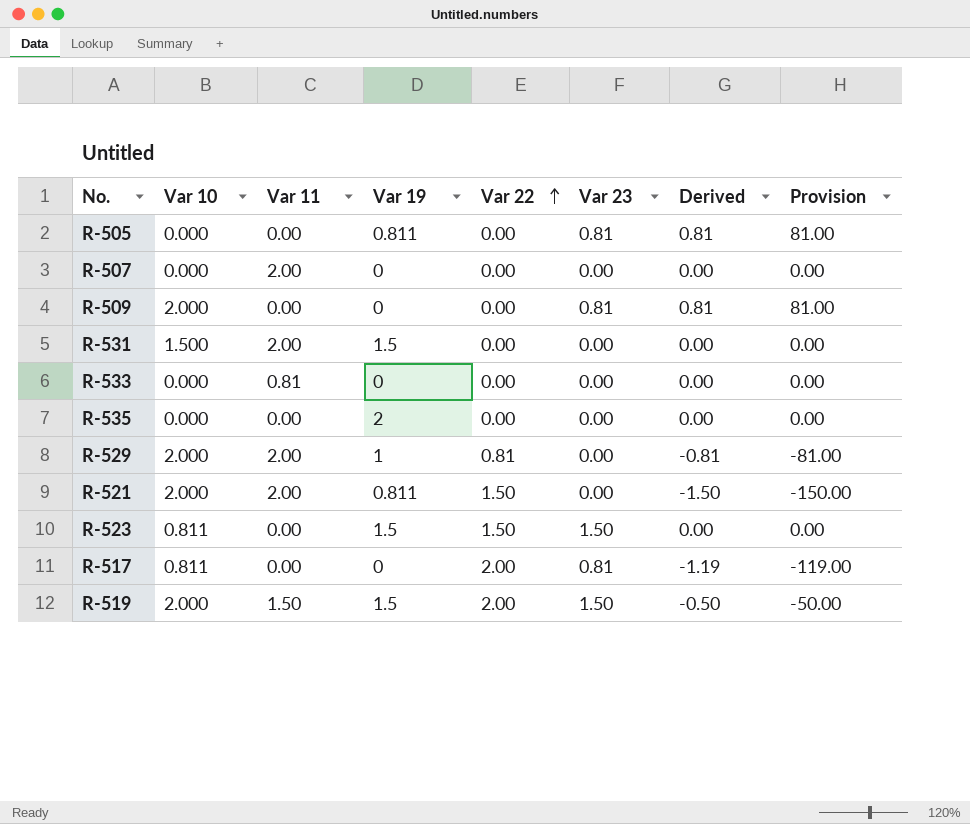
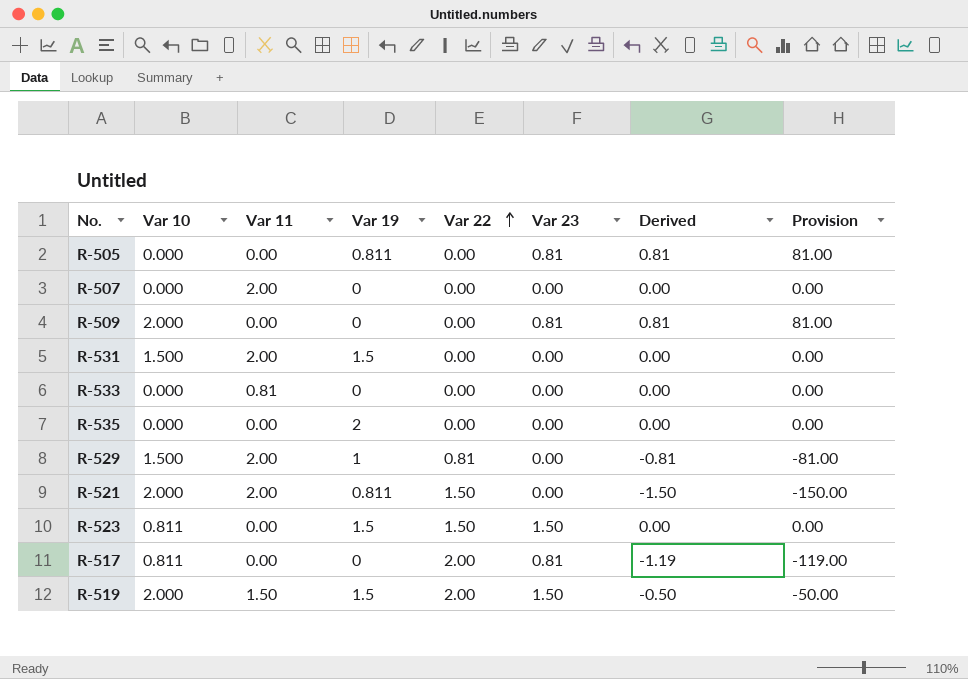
R-529 | Var 10: 2.000 -> 1.500

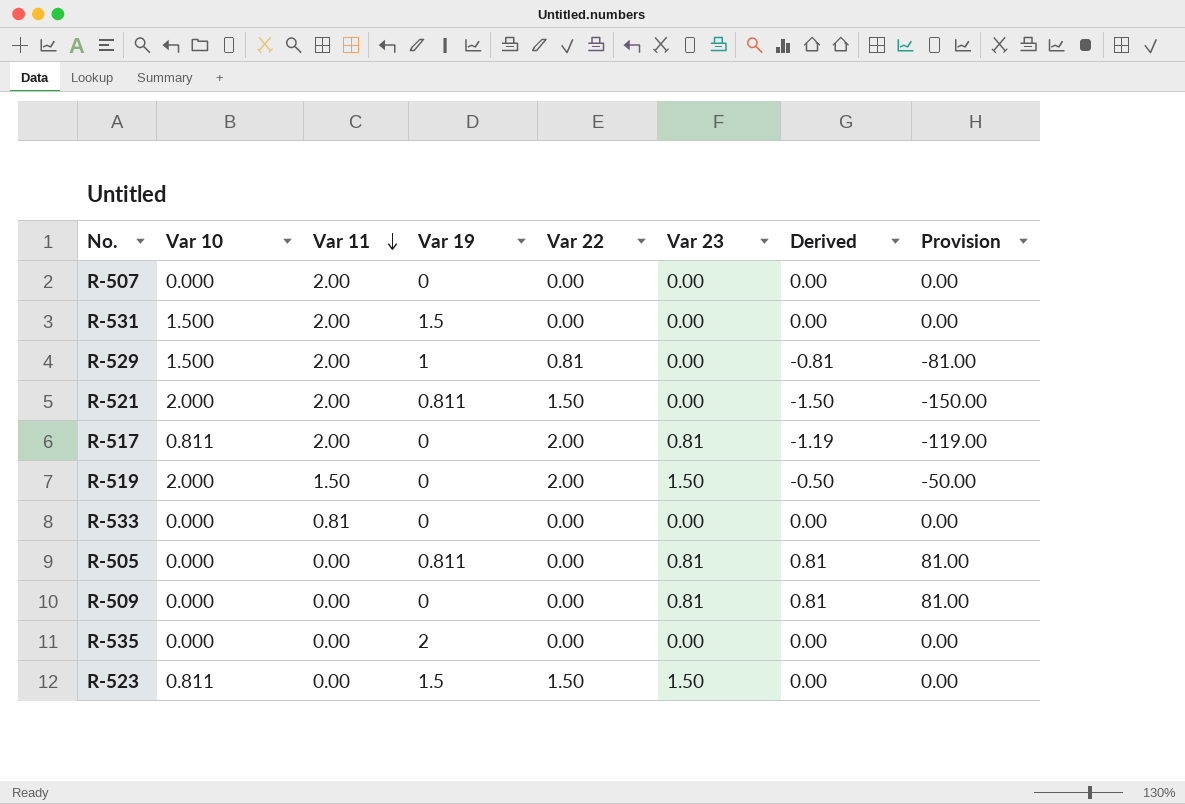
row order: Var 22 ascending -> Var 11 descending
R-517 | Var 11: 0.00 -> 2.00
R-519 | Var 19: 1.5 -> 0
R-509 | Var 10: 2.000 -> 0.000

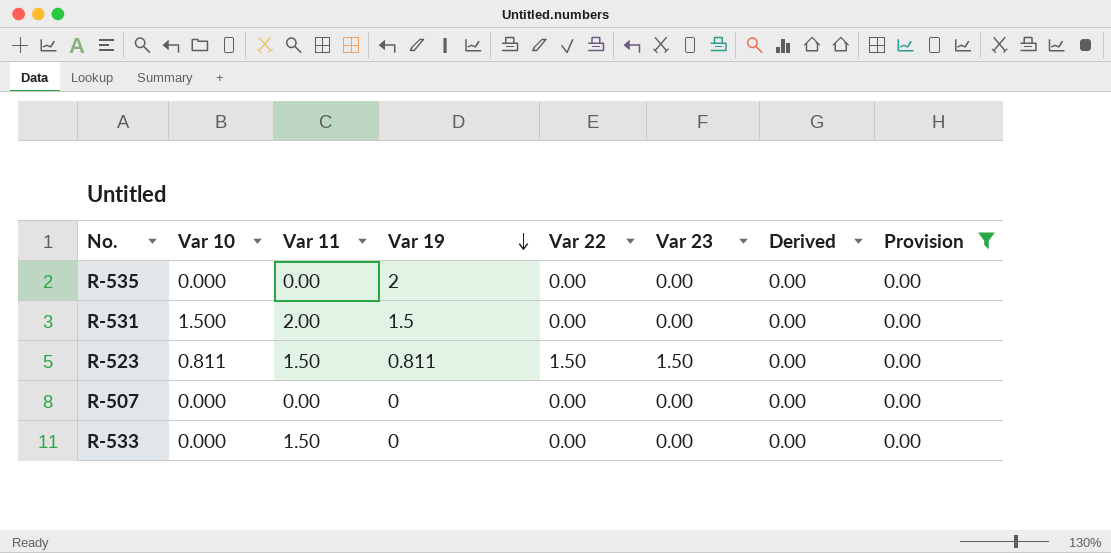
filter: none -> Provision = 0.00
row order: Var 11 descending -> Var 19 descending
R-523 | Var 11: 0.00 -> 1.50
R-523 | Var 19: 1.5 -> 0.811
R-507 | Var 11: 2.00 -> 0.00
R-533 | Var 11: 0.81 -> 1.50

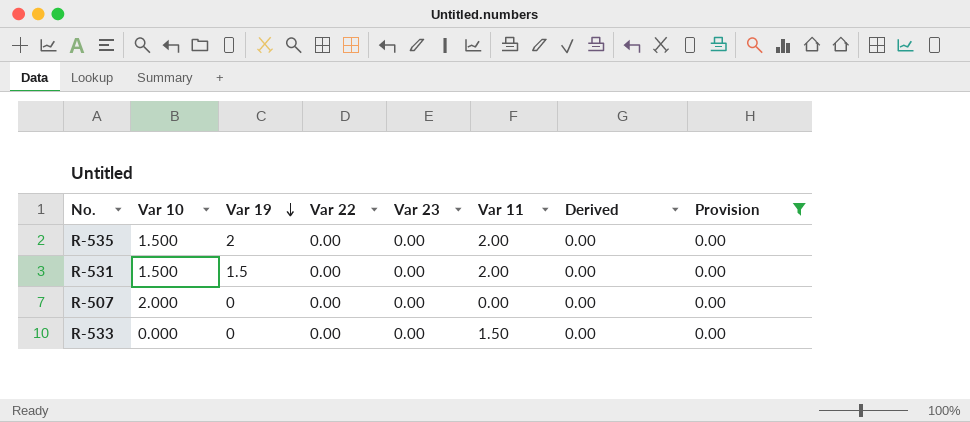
column Var 11 | position: 3 -> 6
row R-523: 0.811 | 1.50 | 0.811 | 1.50 | 1.50 | 0.00 | 0.00 -> none
R-535 | Var 10: 0.000 -> 1.500
R-535 | Var 11: 0.00 -> 2.00
R-507 | Var 10: 0.000 -> 2.000

